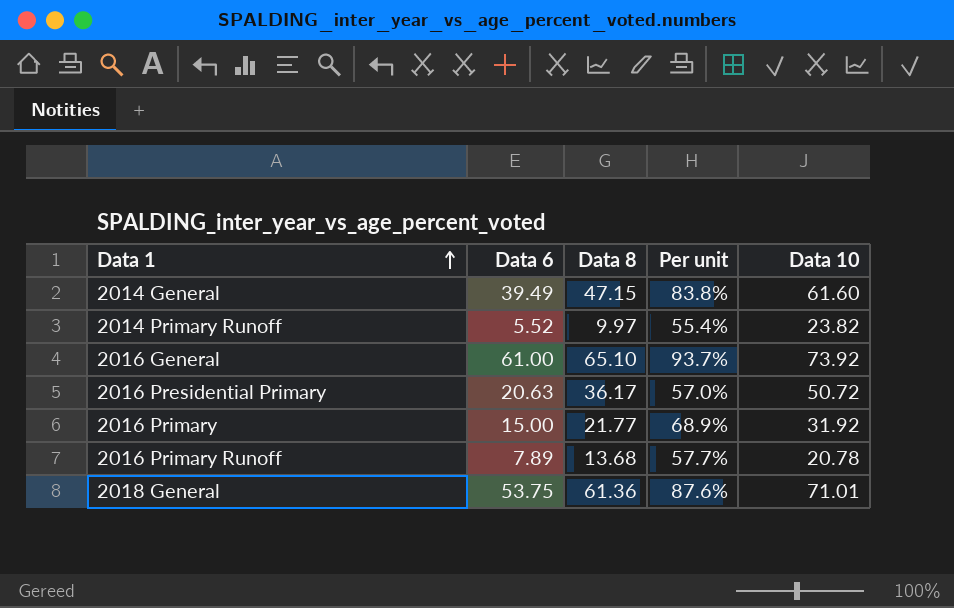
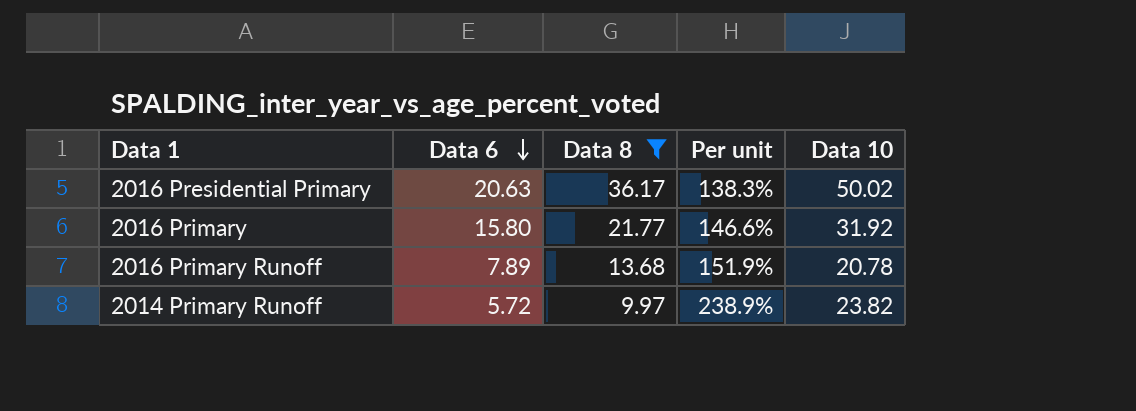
filter: none -> Data 8 <= 36.17
row order: Data 1 ascending -> Data 6 descending
column Per unit | formula: [Data 6] / [Data 8] -> [Data 10] / [Data 8]
2016 Presidential Primary | Data 10: 50.72 -> 50.02
2016 Primary | Data 6: 15.00 -> 15.80
2014 Primary Runoff | Data 6: 5.52 -> 5.72

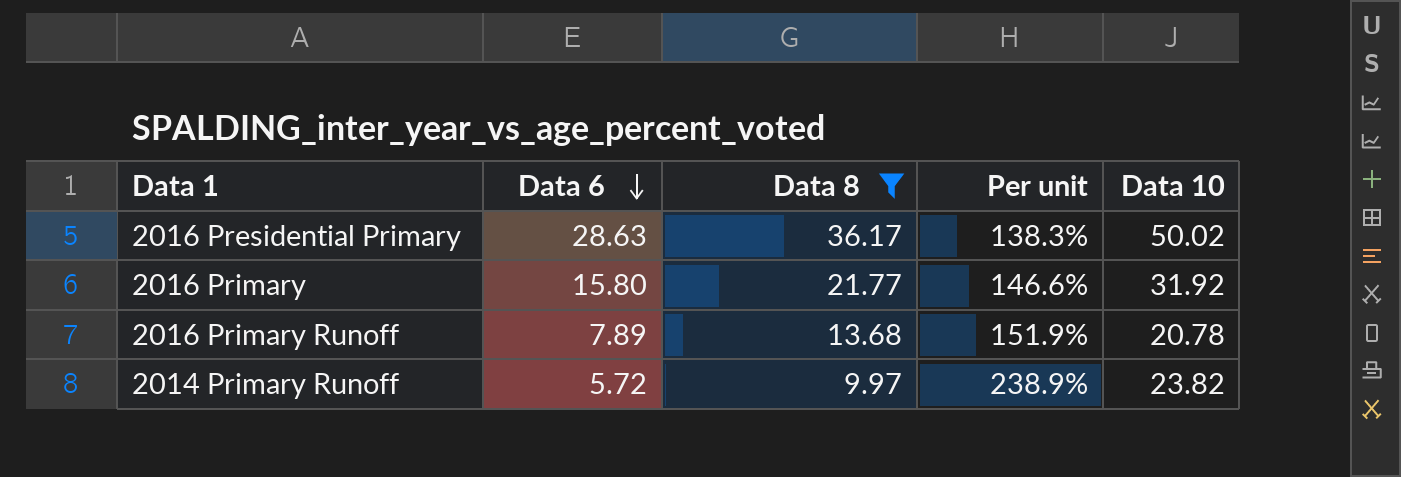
2016 Presidential Primary | Data 6: 20.63 -> 28.63

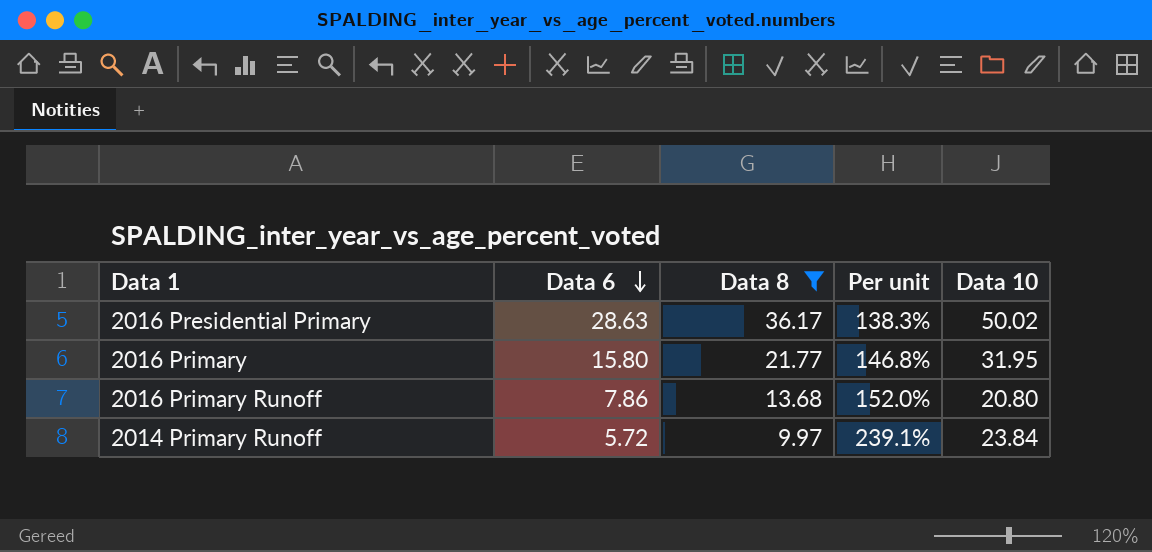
2016 Primary | Per unit: 146.6% -> 146.8%
2016 Primary | Data 10: 31.92 -> 31.95
2016 Primary Runoff | Data 6: 7.89 -> 7.86
2016 Primary Runoff | Per unit: 151.9% -> 152.0%
2016 Primary Runoff | Data 10: 20.78 -> 20.80
2014 Primary Runoff | Per unit: 238.9% -> 239.1%
2014 Primary Runoff | Data 10: 23.82 -> 23.84

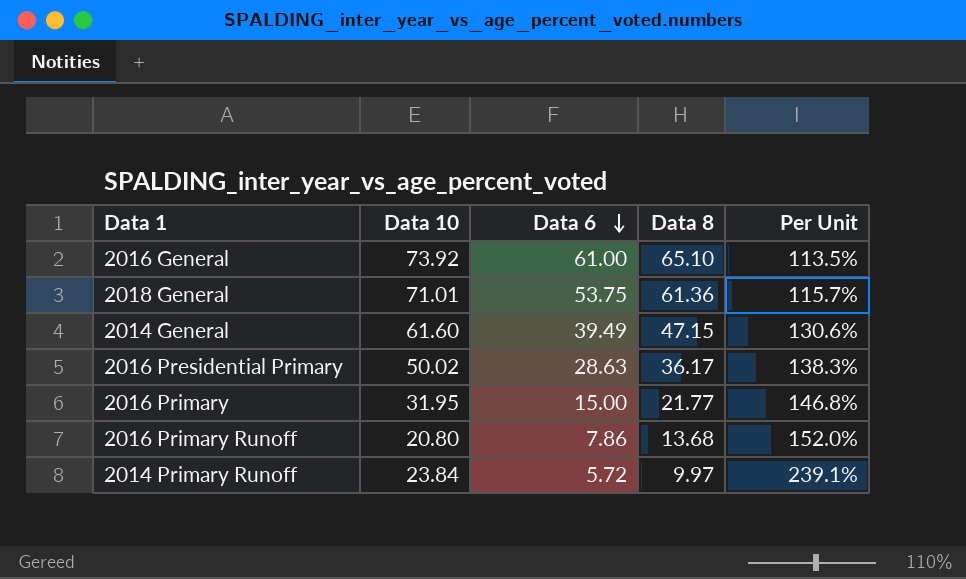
filter: Data 8 <= 36.17 -> none
column Data 10 | position: 5 -> 2
column name: Per unit -> Per Unit
2016 Primary | Data 6: 15.80 -> 15.00

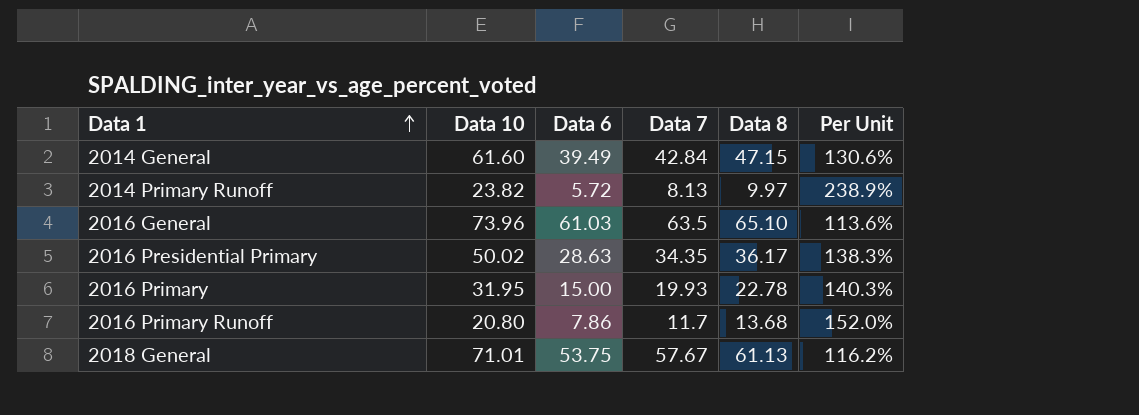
row order: Data 6 descending -> Data 1 ascending
column Data 7 | position: none -> 4
2014 Primary Runoff | Data 10: 23.84 -> 23.82
2014 Primary Runoff | Per Unit: 239.1% -> 238.9%
2016 General | Data 10: 73.92 -> 73.96
2016 General | Data 6: 61.00 -> 61.03
2016 General | Per Unit: 113.5% -> 113.6%
2016 Primary | Data 8: 21.77 -> 22.78
2016 Primary | Per Unit: 146.8% -> 140.3%
2018 General | Data 8: 61.36 -> 61.13
2018 General | Per Unit: 115.7% -> 116.2%

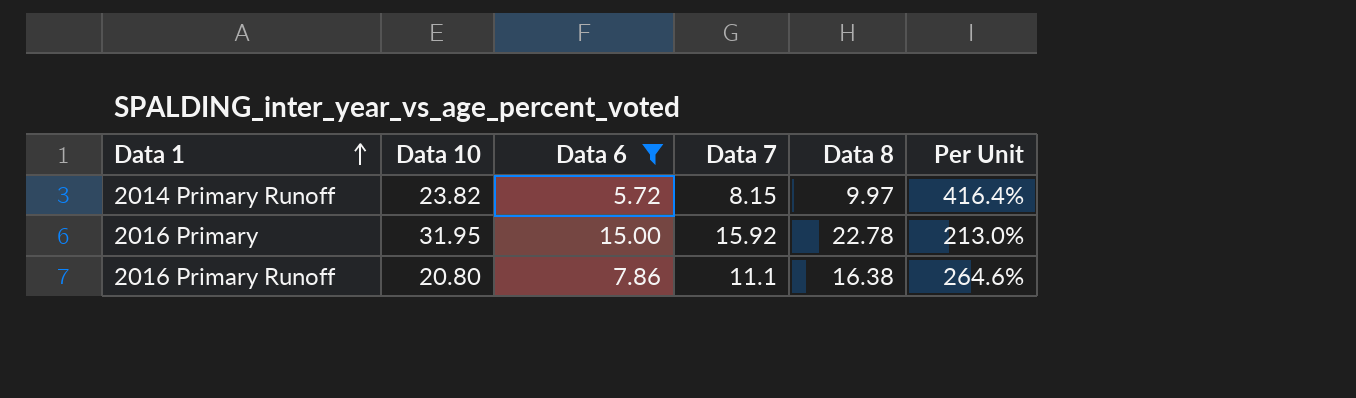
filter: none -> Data 6 <= 15.00
column Per Unit | formula: [Data 10] / [Data 8] -> [Data 10] / [Data 6]
2014 Primary Runoff | Data 7: 8.13 -> 8.15
2016 Primary | Data 7: 19.93 -> 15.92
2016 Primary Runoff | Data 7: 11.7 -> 11.1
2016 Primary Runoff | Data 8: 13.68 -> 16.38

